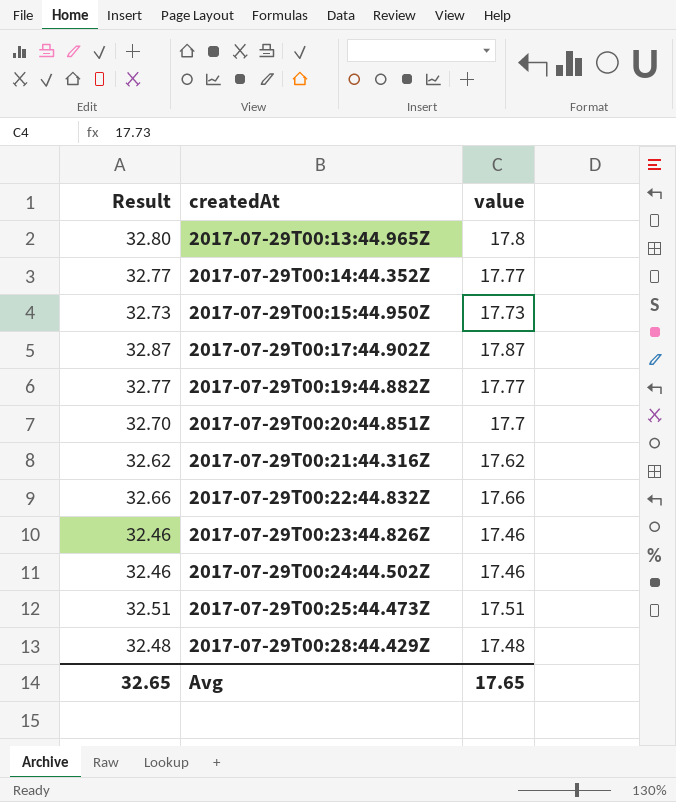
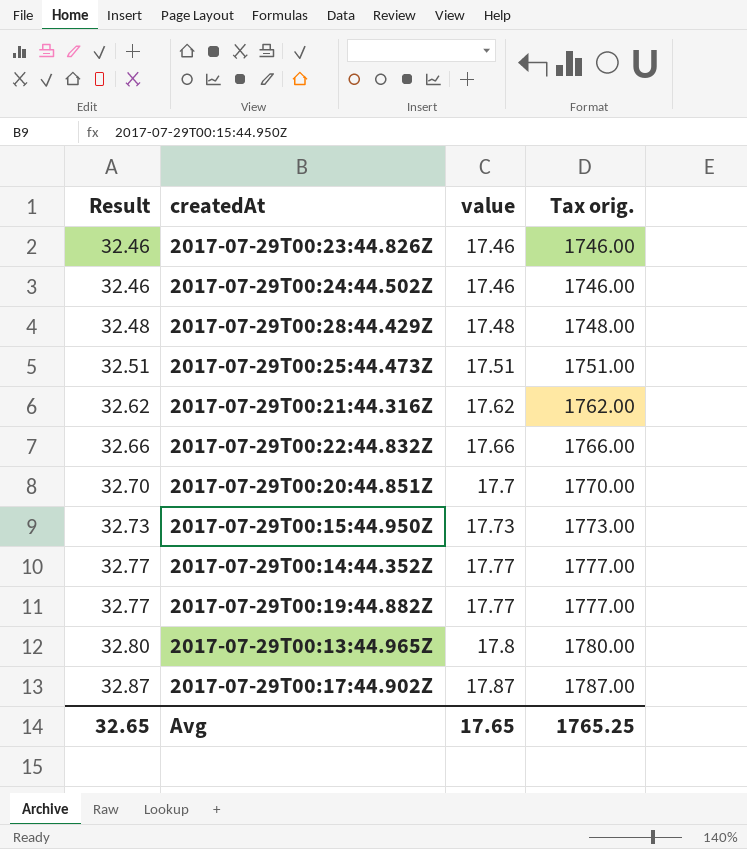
row order: createdAt ascending -> Result ascending
column Tax orig. | formula: none -> [value] * 100

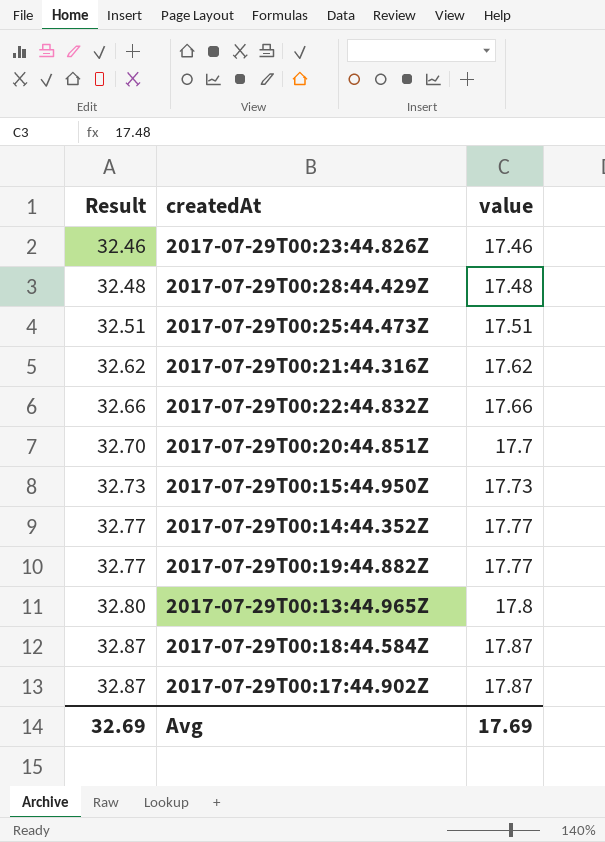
column Tax orig. | formula: [value] * 100 -> none
row 2017-07-29T00:24:44.502Z: 32.46 | 17.46 | 1746.00 -> none
row 2017-07-29T00:18:44.584Z: none -> 32.87 | 17.87
Avg | Result: 32.65 -> 32.69
Avg | value: 17.65 -> 17.69

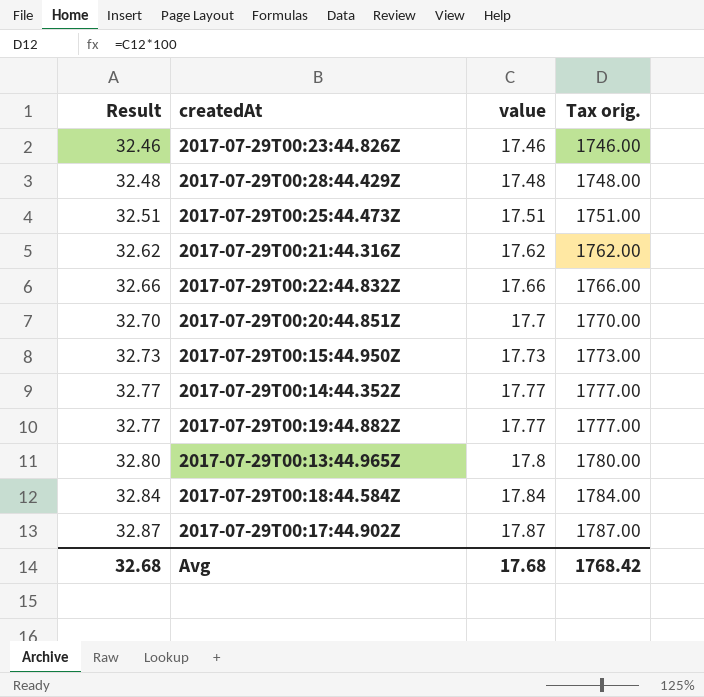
column Tax orig. | formula: none -> [value] * 100
2017-07-29T00:18:44.584Z | Result: 32.87 -> 32.84
2017-07-29T00:18:44.584Z | value: 17.87 -> 17.84
Avg | Result: 32.69 -> 32.68
Avg | value: 17.69 -> 17.68

